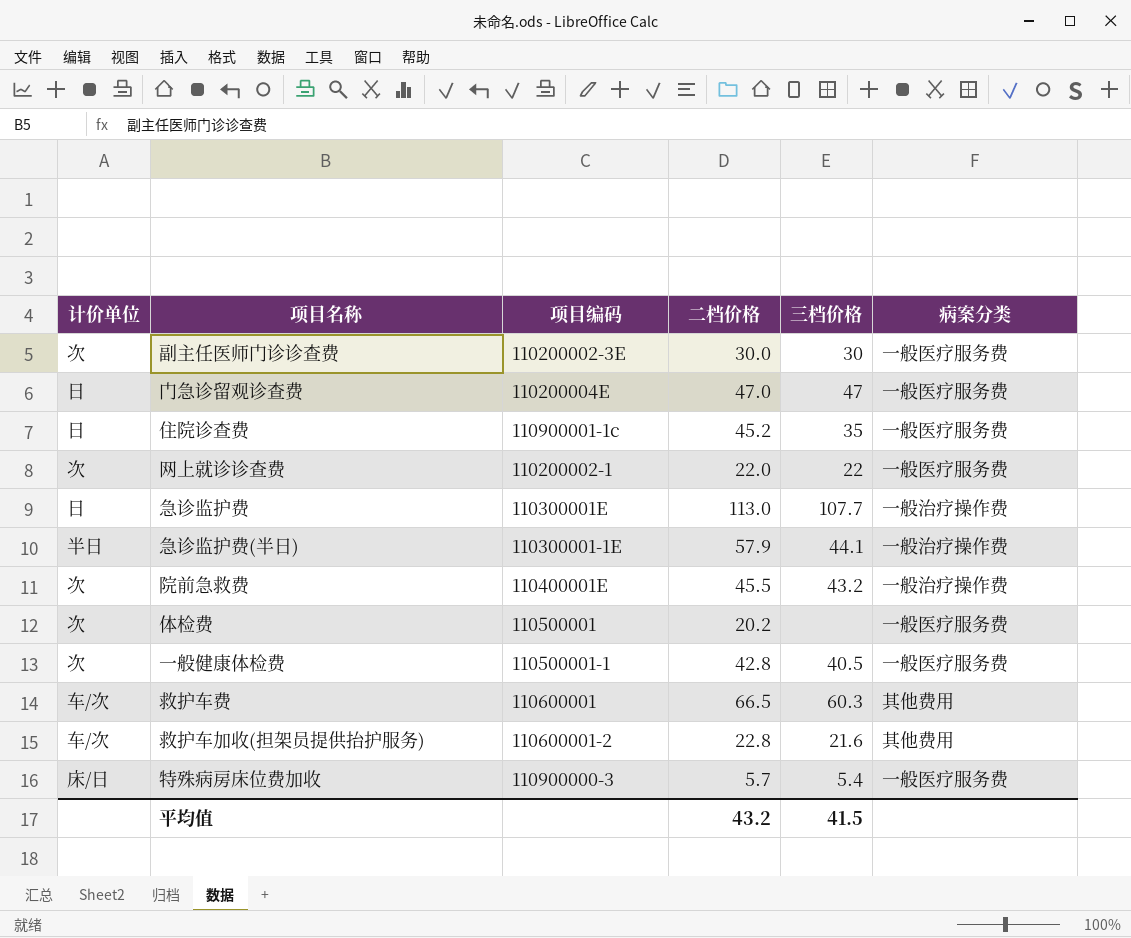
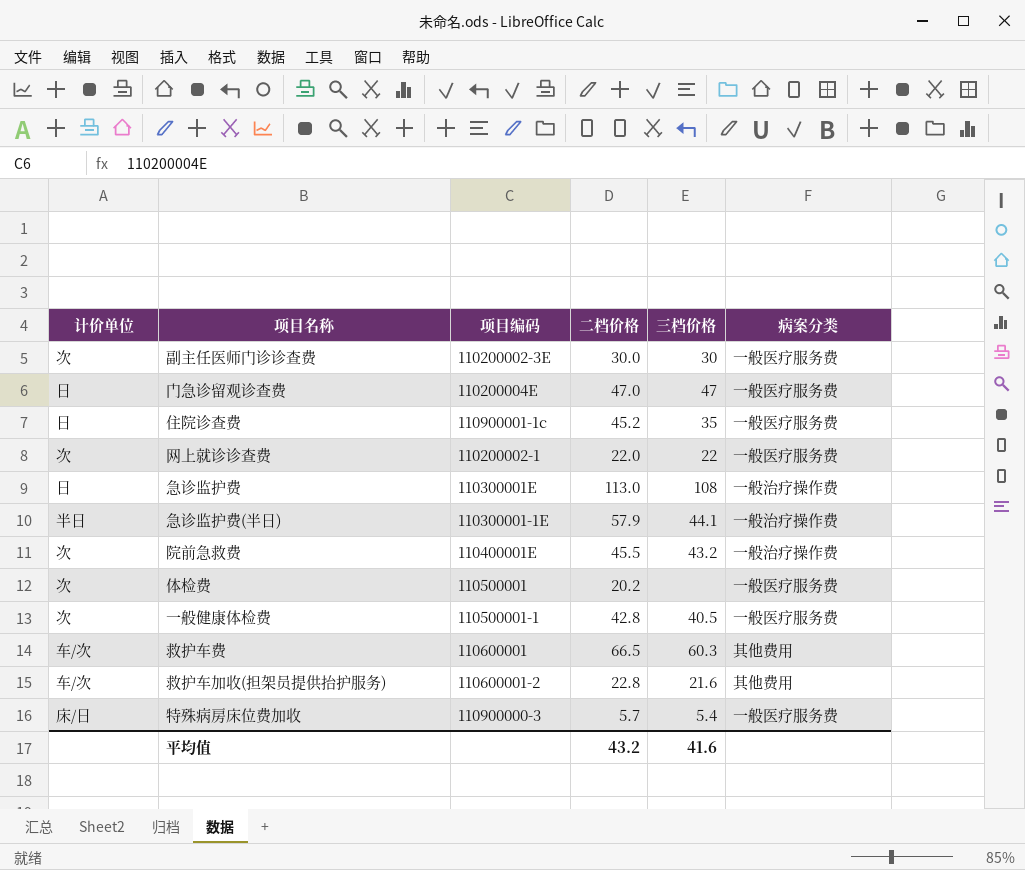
急诊监护费 | 三档价格: 107.7 -> 108
平均值 | 三档价格: 41.5 -> 41.6

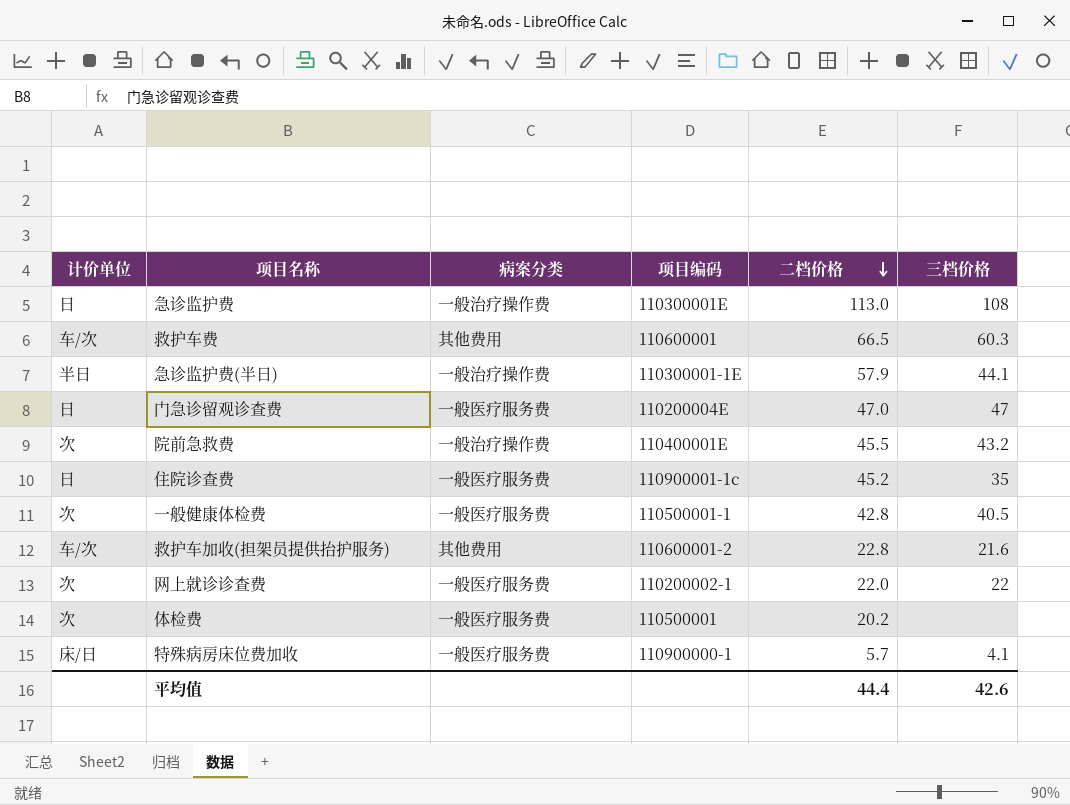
row order: none -> 二档价格 descending
column 病案分类 | position: 6 -> 3
row 副主任医师门诊诊查费: 次 | 110200002-3E | 30.0 | 30 | 一般医疗服务费 -> none
特殊病房床位费加收 | 项目编码: 110900000-3 -> 110900000-1
特殊病房床位费加收 | 三档价格: 5.4 -> 4.1
平均值 | 二档价格: 43.2 -> 44.4
平均值 | 三档价格: 41.6 -> 42.6

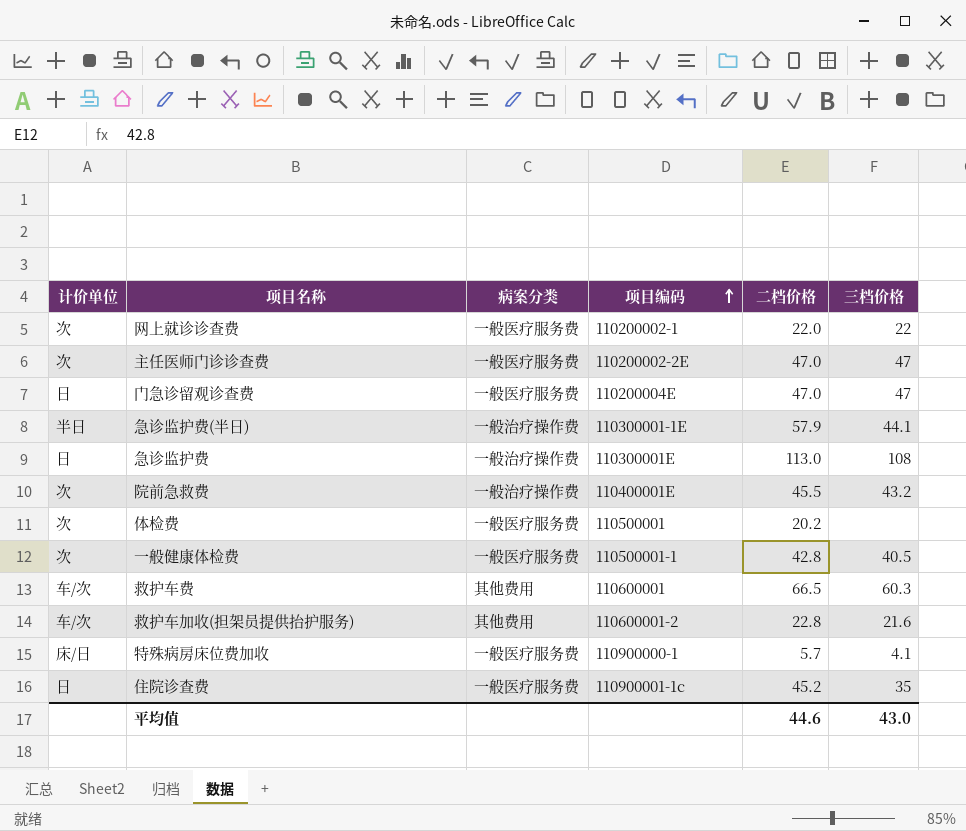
row order: 二档价格 descending -> 项目编码 ascending
row 主任医师门诊诊查费: none -> 次 | 一般医疗服务费 | 110200002-2E | 47.0 | 47
平均值 | 二档价格: 44.4 -> 44.6
平均值 | 三档价格: 42.6 -> 43.0

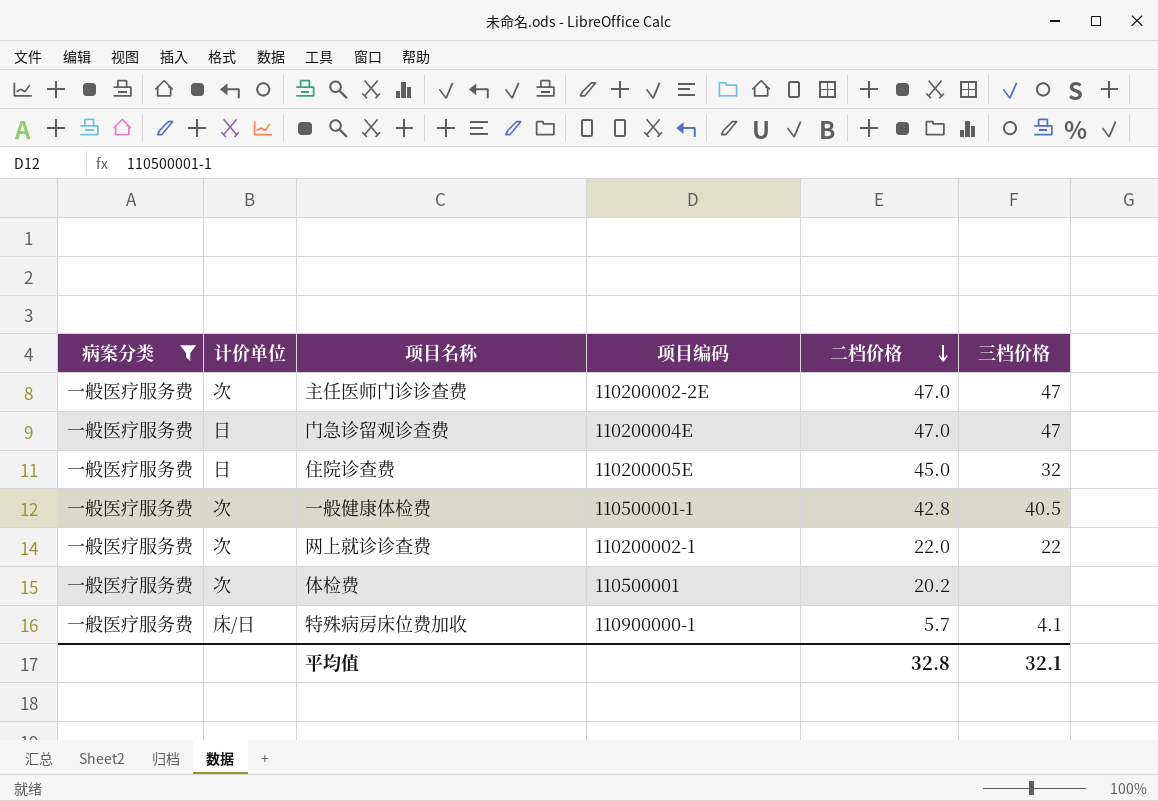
filter: none -> 病案分类 = 一般医疗服务费
row order: 项目编码 ascending -> 二档价格 descending
column 病案分类 | position: 3 -> 1
住院诊查费 | 项目编码: 110900001-1c -> 110200005E
住院诊查费 | 二档价格: 45.2 -> 45.0
住院诊查费 | 三档价格: 35 -> 32
平均值 | 二档价格: 44.6 -> 32.8
平均值 | 三档价格: 43.0 -> 32.1

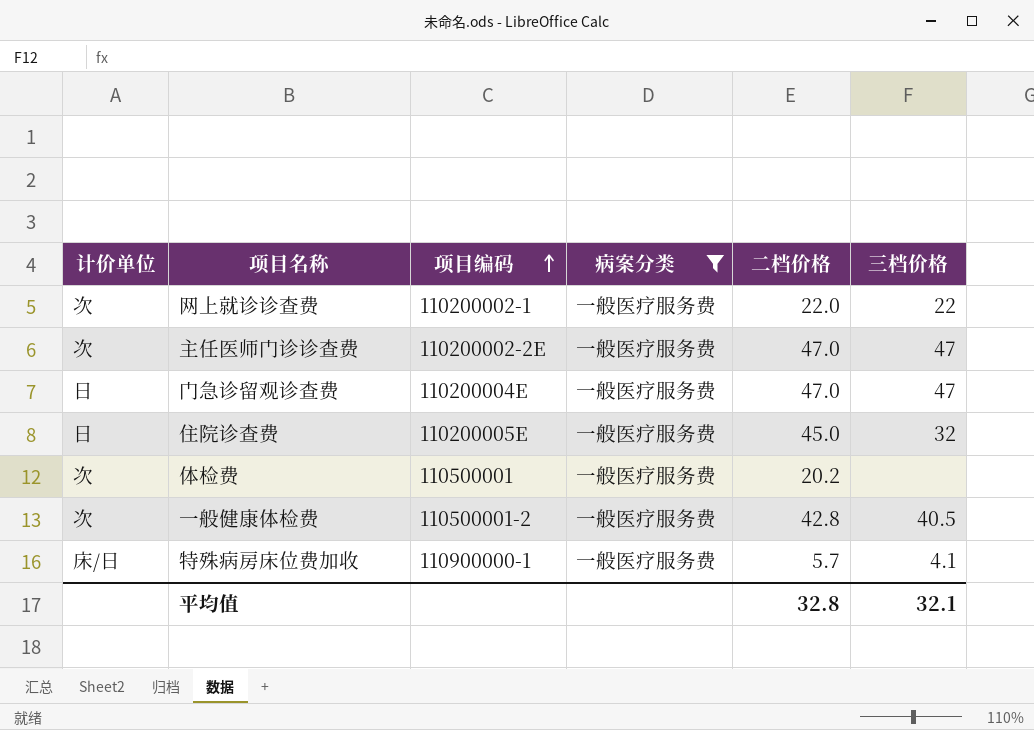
row order: 二档价格 descending -> 项目编码 ascending
column 病案分类 | position: 1 -> 4
一般健康体检费 | 项目编码: 110500001-1 -> 110500001-2

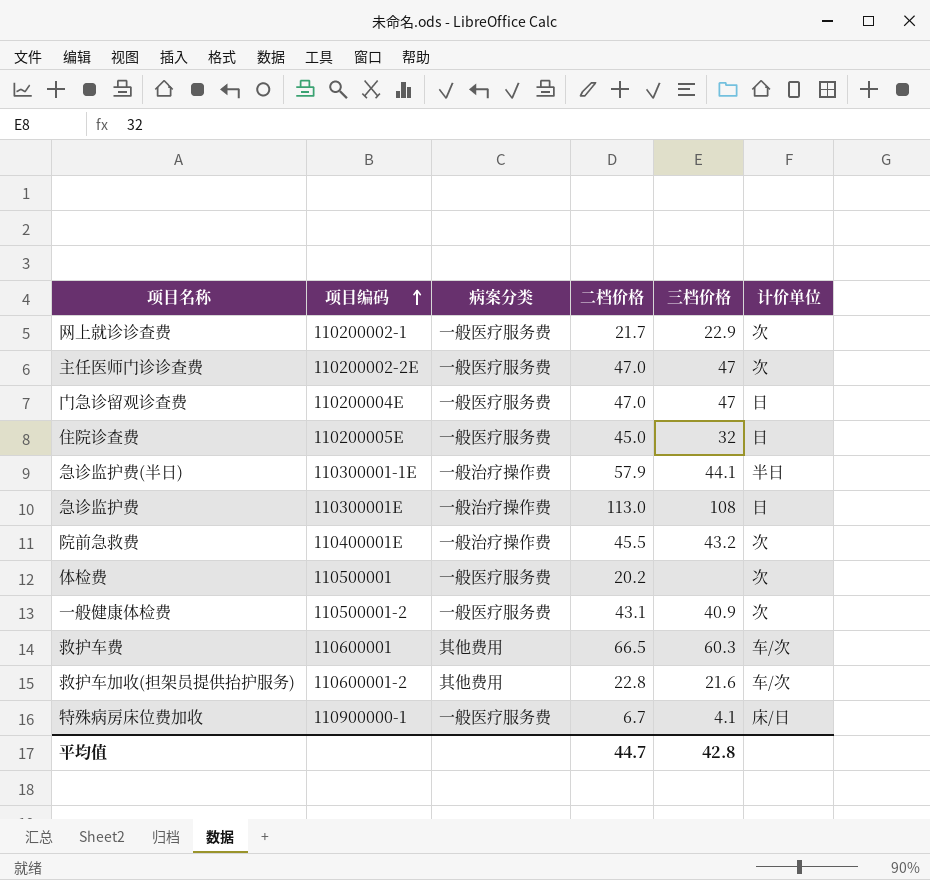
filter: 病案分类 = 一般医疗服务费 -> none
column 计价单位 | position: 1 -> 6
网上就诊诊查费 | 二档价格: 22.0 -> 21.7
网上就诊诊查费 | 三档价格: 22 -> 22.9
一般健康体检费 | 二档价格: 42.8 -> 43.1
一般健康体检费 | 三档价格: 40.5 -> 40.9
特殊病房床位费加收 | 二档价格: 5.7 -> 6.7
平均值 | 二档价格: 32.8 -> 44.7
平均值 | 三档价格: 32.1 -> 42.8

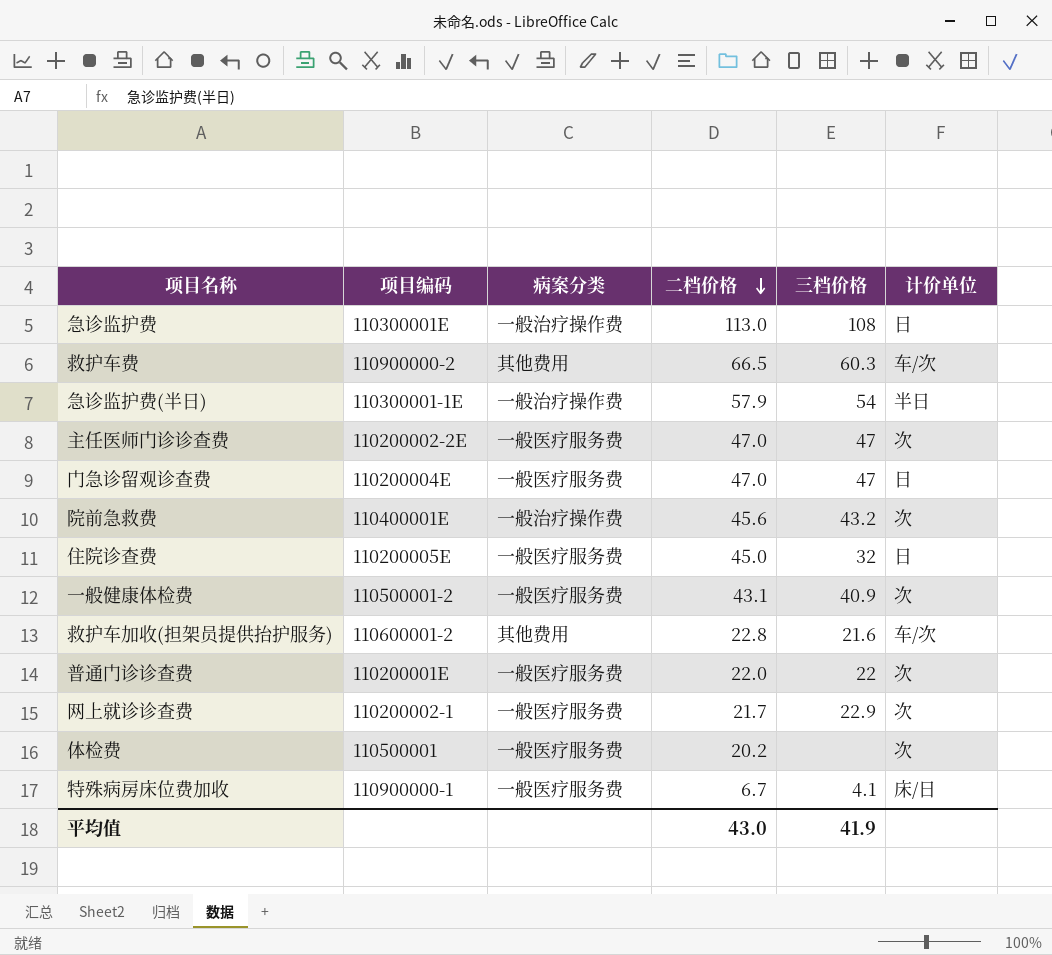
row order: 项目编码 ascending -> 二档价格 descending
救护车费 | 项目编码: 110600001 -> 110900000-2
急诊监护费(半日) | 三档价格: 44.1 -> 54
院前急救费 | 二档价格: 45.5 -> 45.6
row 普通门诊诊查费: none -> 110200001E | 一般医疗服务费 | 22.0 | 22 | 次
平均值 | 二档价格: 44.7 -> 43.0
平均值 | 三档价格: 42.8 -> 41.9

